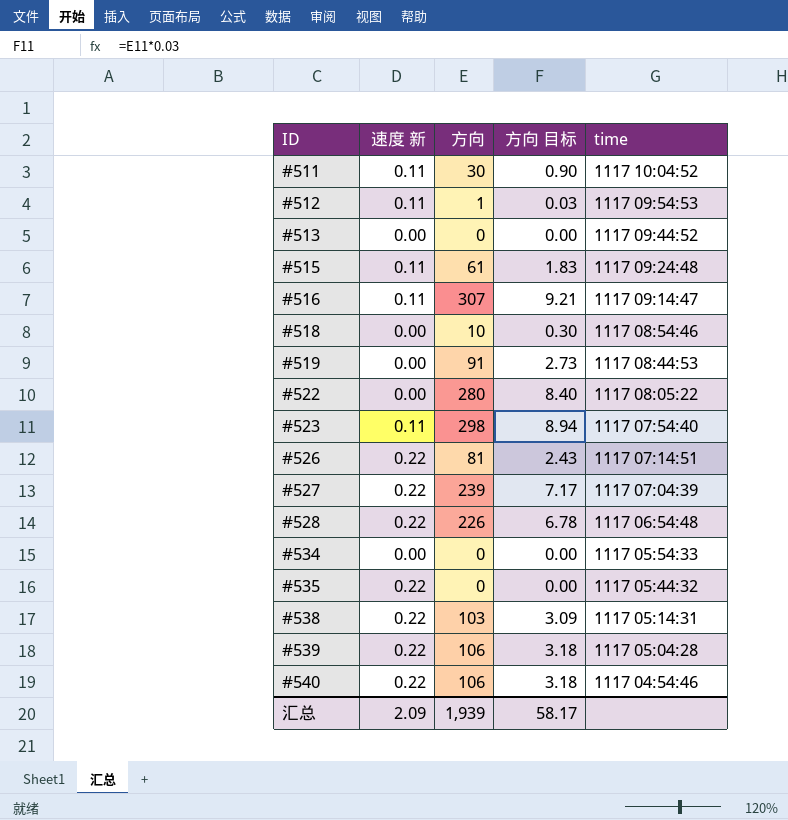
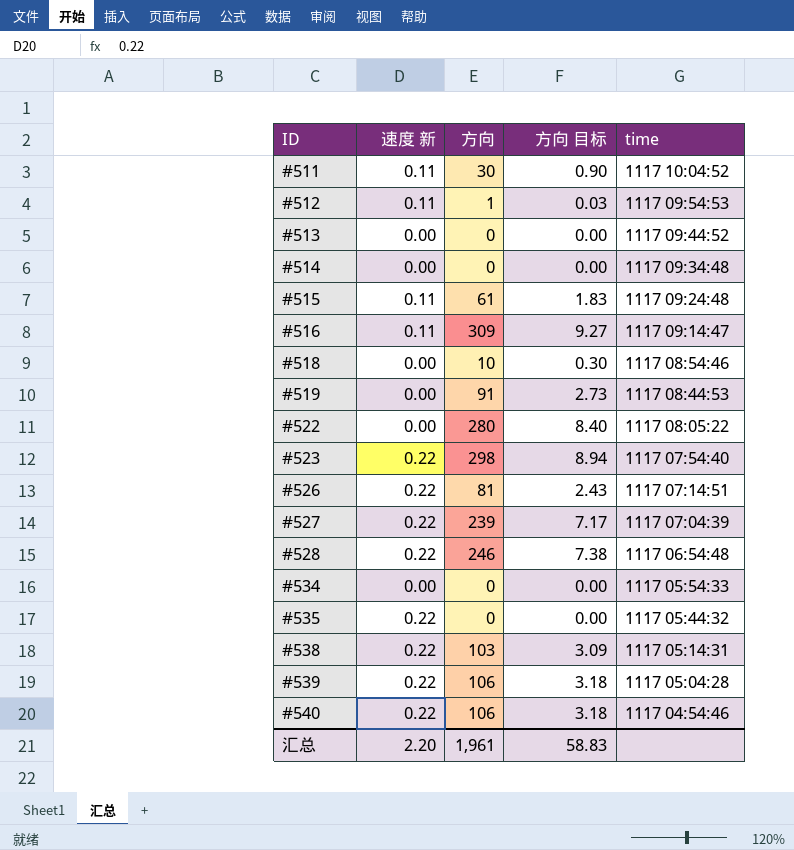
row #514: none -> 0.00 | 0 | 0.00 | 1117 09:34:48
#516 | 方向: 307 -> 309
#516 | 方向 目标: 9.21 -> 9.27
#523 | 速度 新: 0.11 -> 0.22
#528 | 方向: 226 -> 246
#528 | 方向 目标: 6.78 -> 7.38
汇总 | 速度 新: 2.09 -> 2.20
汇总 | 方向: 1,939 -> 1,961
汇总 | 方向 目标: 58.17 -> 58.83

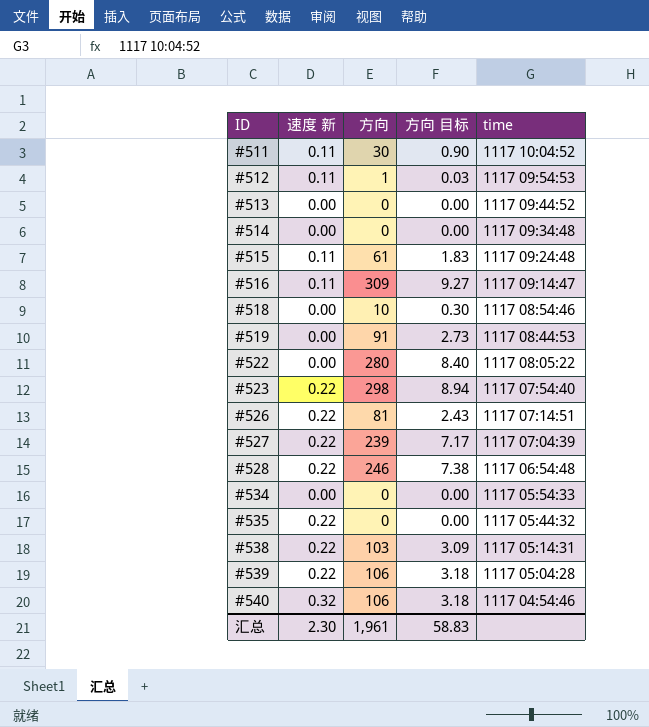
#540 | 速度 新: 0.22 -> 0.32
汇总 | 速度 新: 2.20 -> 2.30

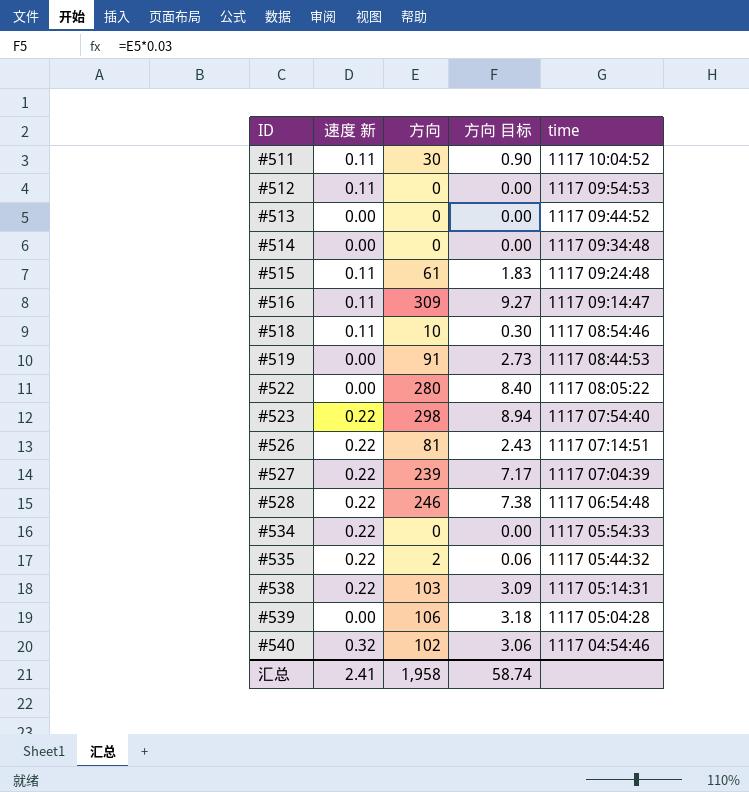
#512 | 方向: 1 -> 0
#512 | 方向 目标: 0.03 -> 0.00
#518 | 速度 新: 0.00 -> 0.11
#534 | 速度 新: 0.00 -> 0.22
#535 | 方向: 0 -> 2
#535 | 方向 目标: 0.00 -> 0.06
#539 | 速度 新: 0.22 -> 0.00
#540 | 方向: 106 -> 102
#540 | 方向 目标: 3.18 -> 3.06
汇总 | 速度 新: 2.30 -> 2.41
汇总 | 方向: 1,961 -> 1,958
汇总 | 方向 目标: 58.83 -> 58.74

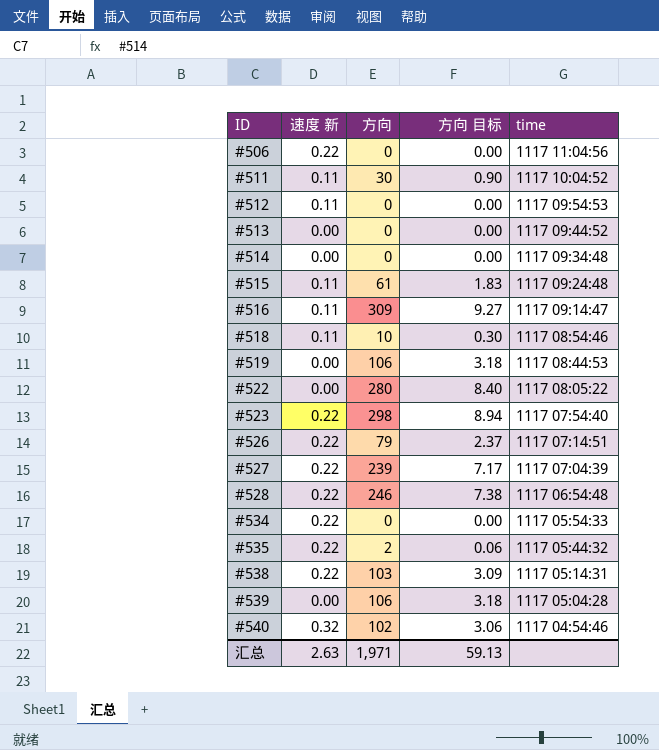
row #506: none -> 0.22 | 0 | 0.00 | 1117 11:04:56
#519 | 方向: 91 -> 106
#519 | 方向 目标: 2.73 -> 3.18
#526 | 方向: 81 -> 79
#526 | 方向 目标: 2.43 -> 2.37
汇总 | 速度 新: 2.41 -> 2.63
汇总 | 方向: 1,958 -> 1,971
汇总 | 方向 目标: 58.74 -> 59.13

